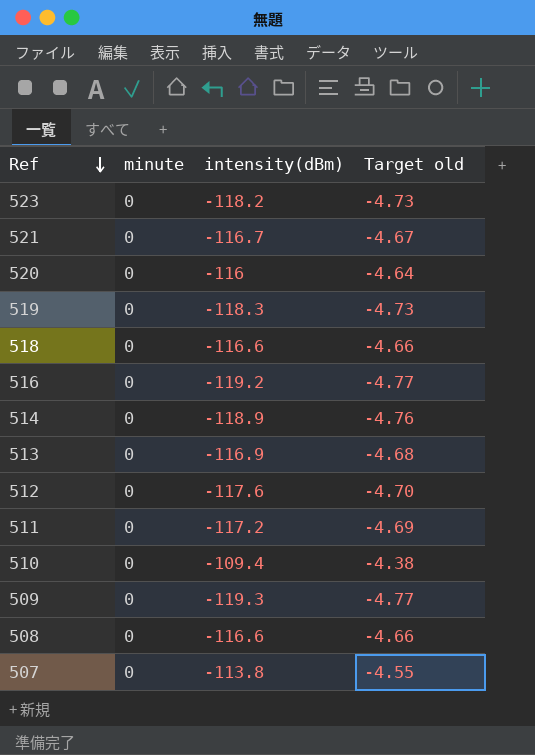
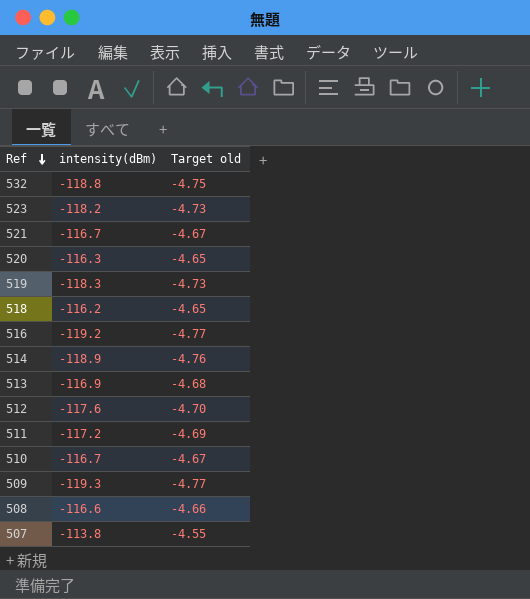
column minute | position: 2 -> none
row 532: none -> -118.8 | -4.75
520 | intensity(dBm): -116 -> -116.3
520 | Target old: -4.64 -> -4.65
518 | intensity(dBm): -116.6 -> -116.2
518 | Target old: -4.66 -> -4.65
510 | intensity(dBm): -109.4 -> -116.7
510 | Target old: -4.38 -> -4.67

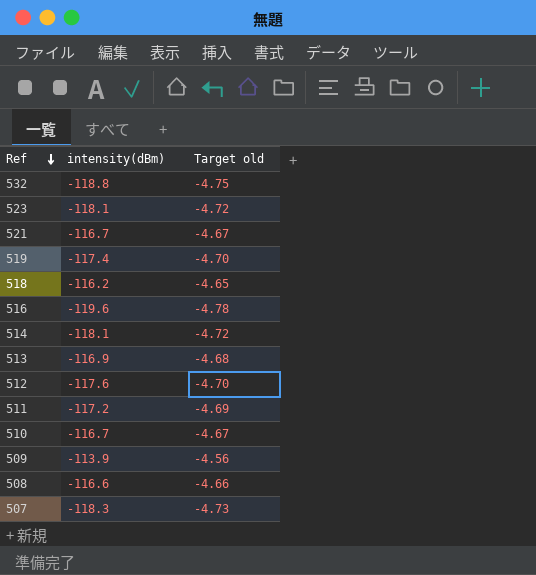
row 520: -116.3 | -4.65 -> none
523 | intensity(dBm): -118.2 -> -118.1
523 | Target old: -4.73 -> -4.72
519 | intensity(dBm): -118.3 -> -117.4
519 | Target old: -4.73 -> -4.70
516 | intensity(dBm): -119.2 -> -119.6
516 | Target old: -4.77 -> -4.78
514 | intensity(dBm): -118.9 -> -118.1
514 | Target old: -4.76 -> -4.72
509 | intensity(dBm): -119.3 -> -113.9
509 | Target old: -4.77 -> -4.56
507 | intensity(dBm): -113.8 -> -118.3
507 | Target old: -4.55 -> -4.73

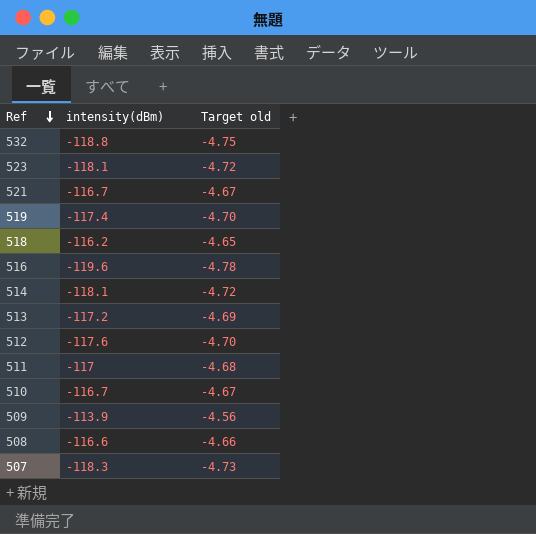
513 | intensity(dBm): -116.9 -> -117.2
513 | Target old: -4.68 -> -4.69
511 | intensity(dBm): -117.2 -> -117
511 | Target old: -4.69 -> -4.68

